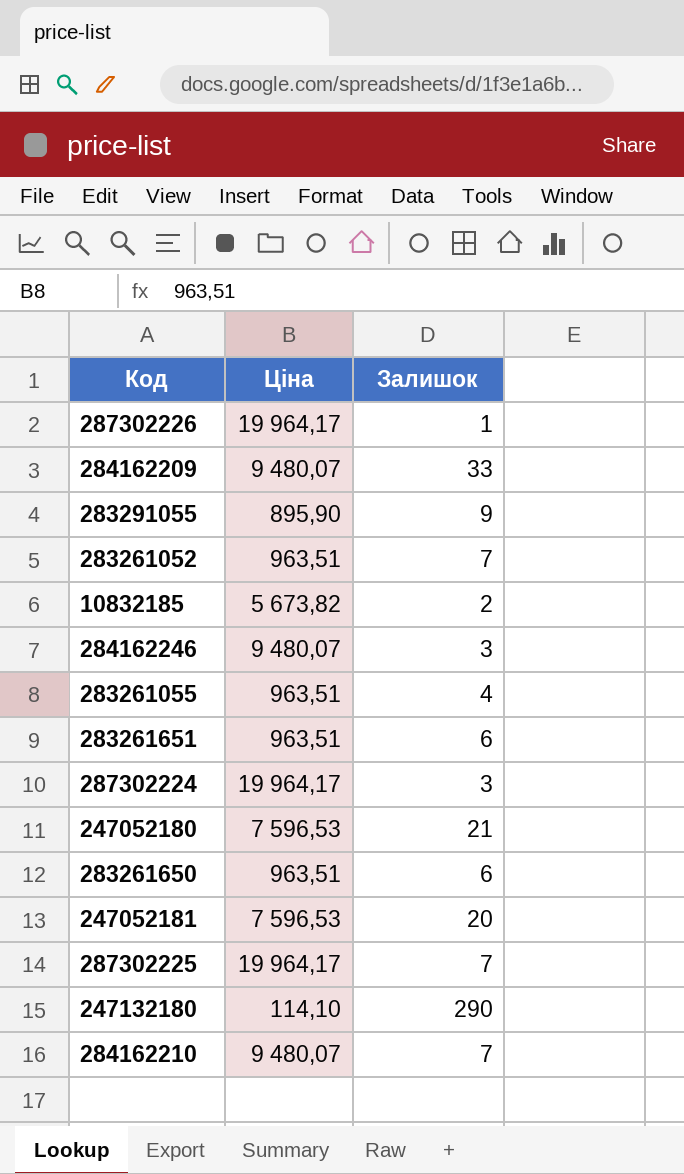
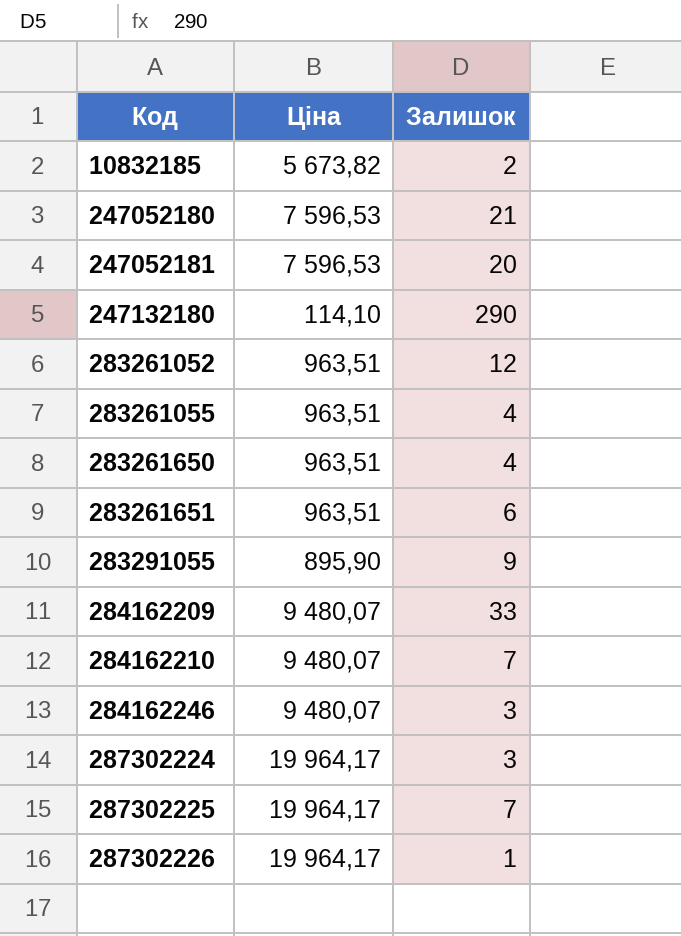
row order: none -> Код ascending
283261052 | Залишок: 7 -> 12
283261650 | Залишок: 6 -> 4

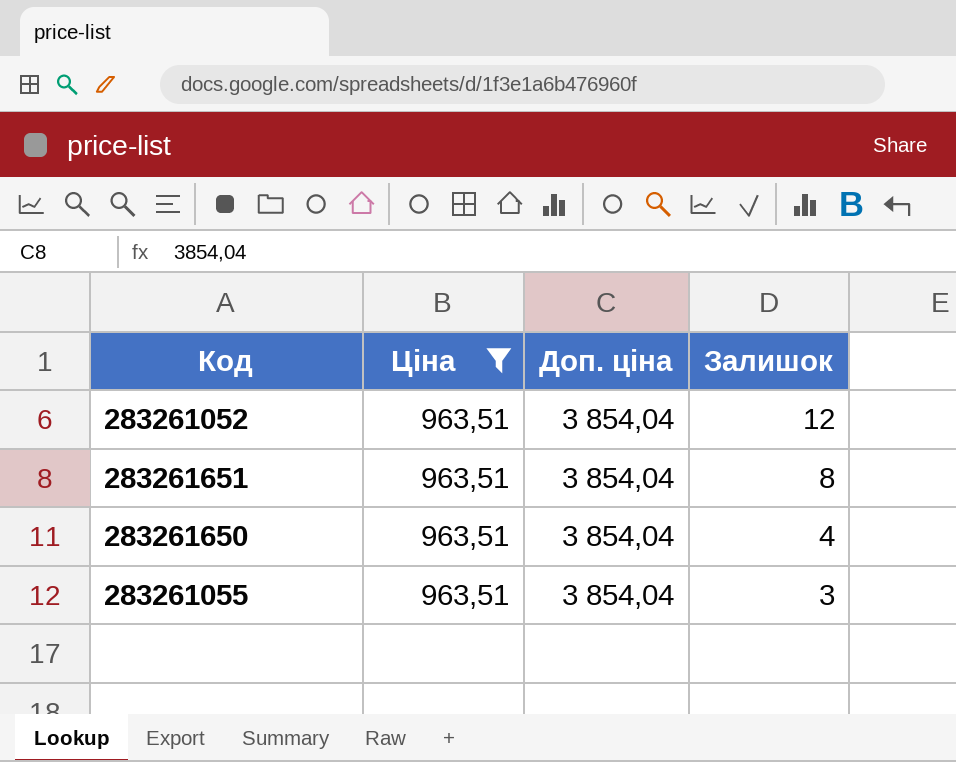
filter: none -> Ціна = 963,51
row order: Код ascending -> Залишок descending
column Доп. ціна | position: none -> 3
283261651 | Залишок: 6 -> 8
283261055 | Залишок: 4 -> 3

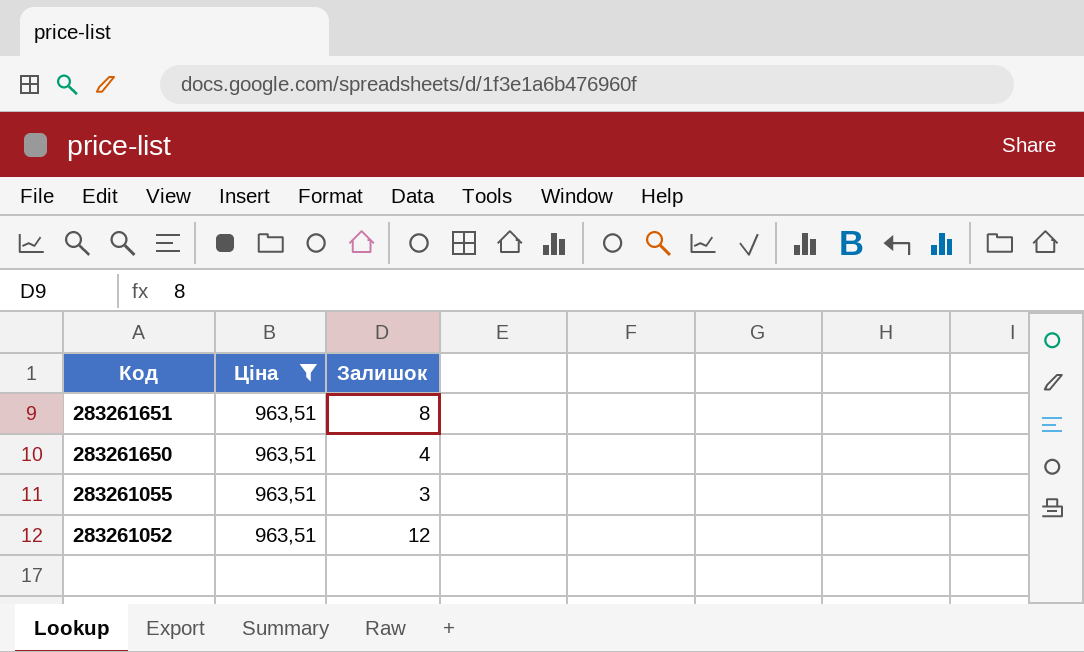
row order: Залишок descending -> Код descending
column Доп. ціна | position: 3 -> none

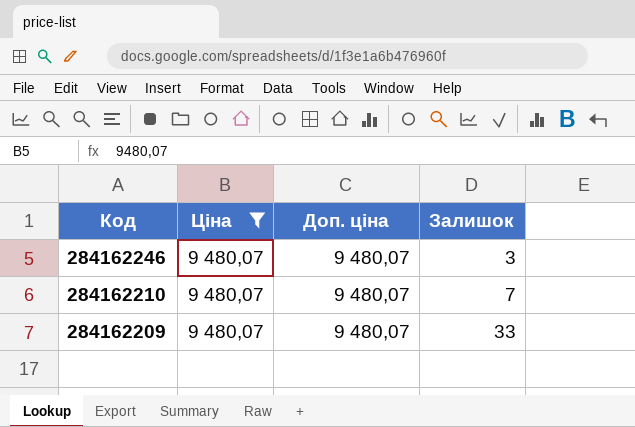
filter: Ціна = 963,51 -> Ціна = 9 480,07
column Доп. ціна | position: none -> 3

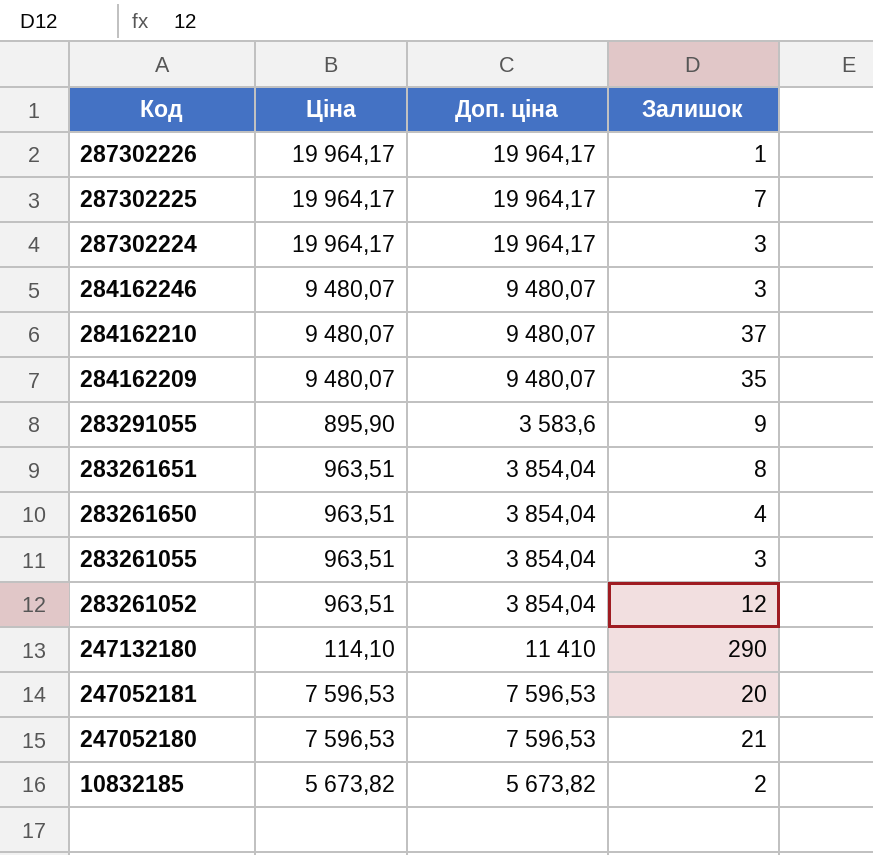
filter: Ціна = 9 480,07 -> none
284162210 | Залишок: 7 -> 37
284162209 | Залишок: 33 -> 35

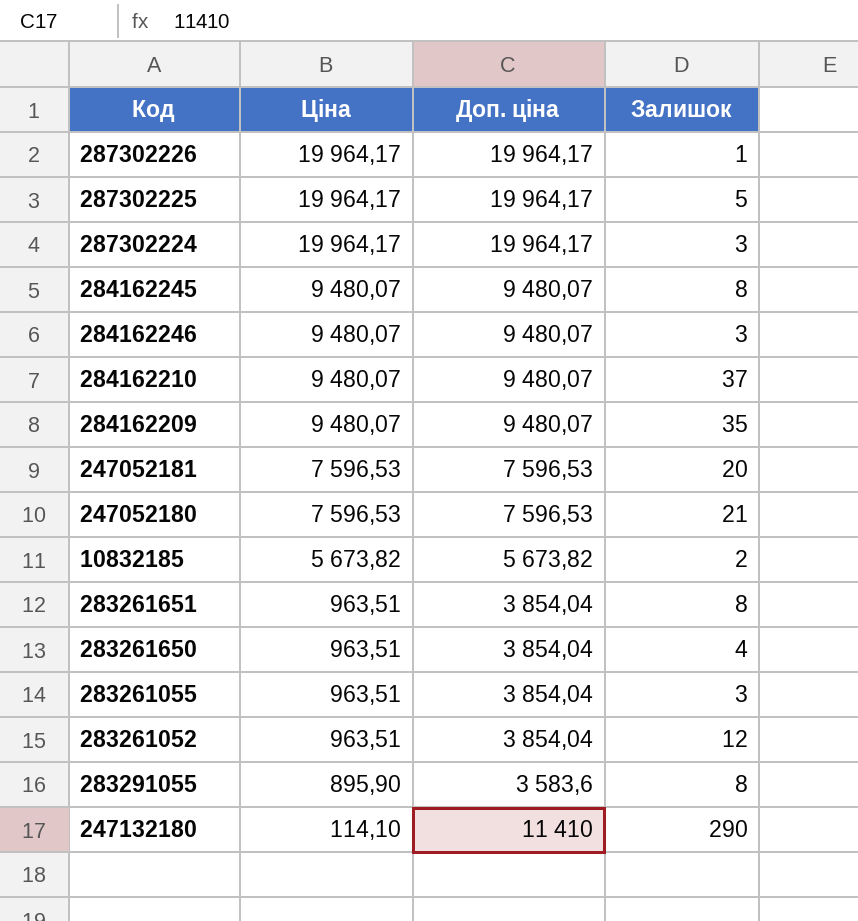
row order: Код descending -> Ціна descending
287302225 | Залишок: 7 -> 5
row 284162245: none -> 9 480,07 | 9 480,07 | 8
283291055 | Залишок: 9 -> 8

